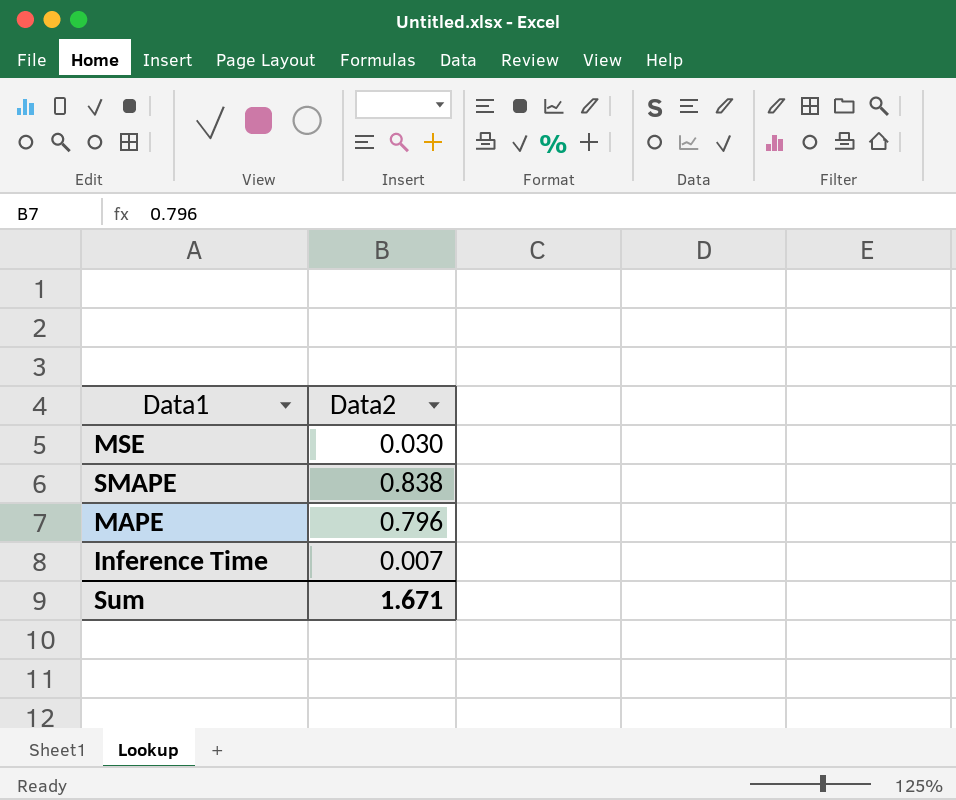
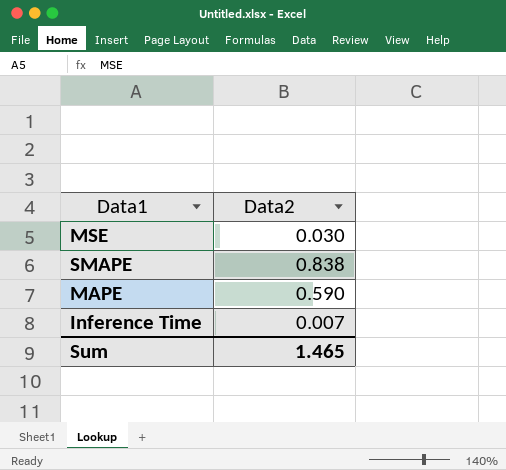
MAPE | Data2: 0.796 -> 0.590
Sum | Data2: 1.671 -> 1.465

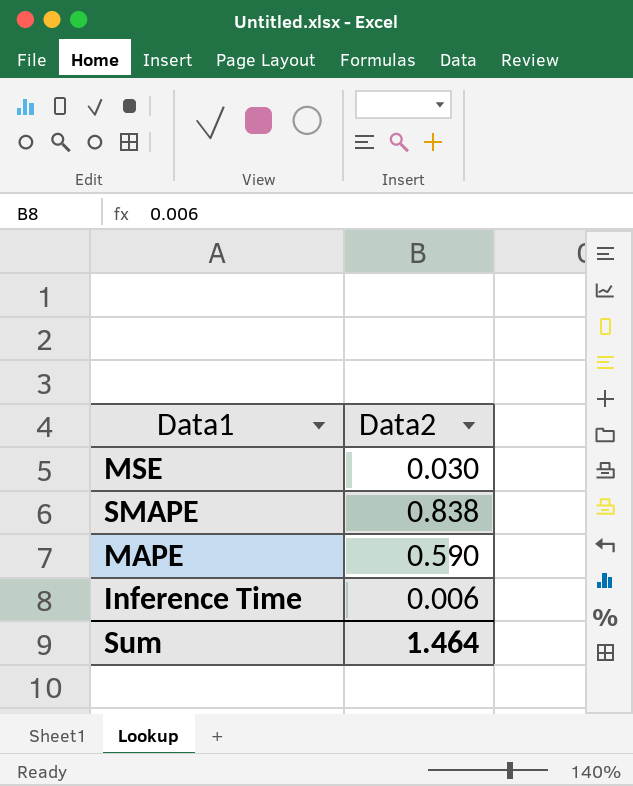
Inference Time | Data2: 0.007 -> 0.006
Sum | Data2: 1.465 -> 1.464

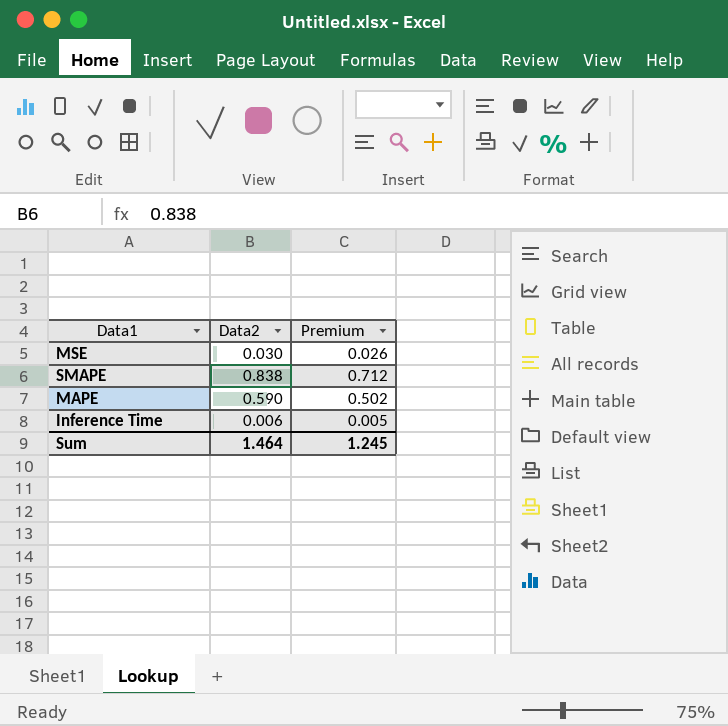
column Premium | formula: none -> [Data2] * 0.85

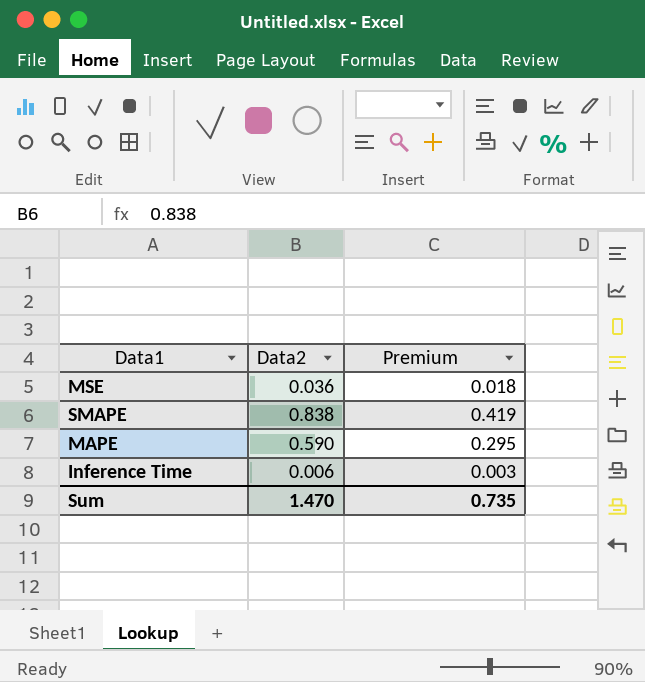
column Premium | formula: [Data2] * 0.85 -> [Data2] * 0.5
MSE | Data2: 0.030 -> 0.036
Sum | Data2: 1.464 -> 1.470
Sum | Premium: 1.245 -> 0.735

